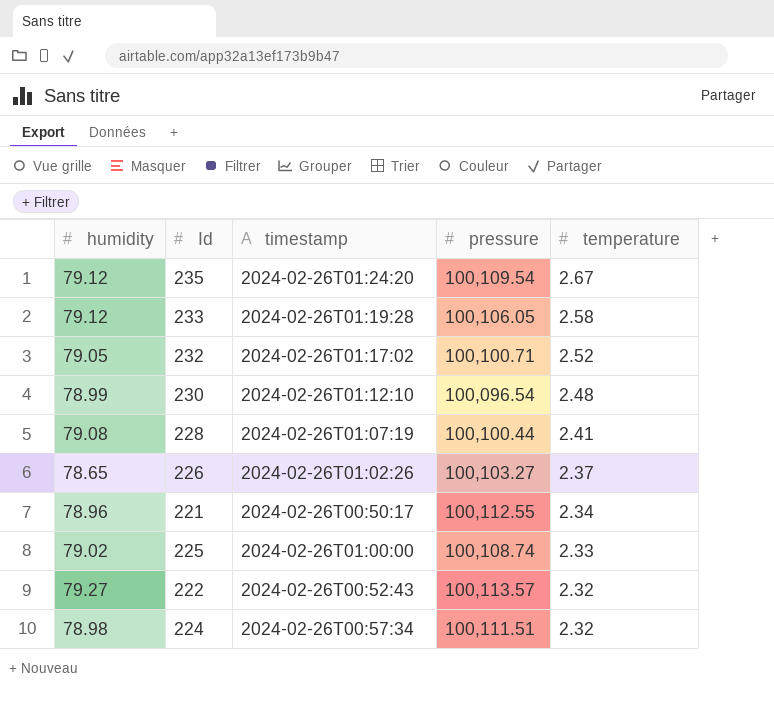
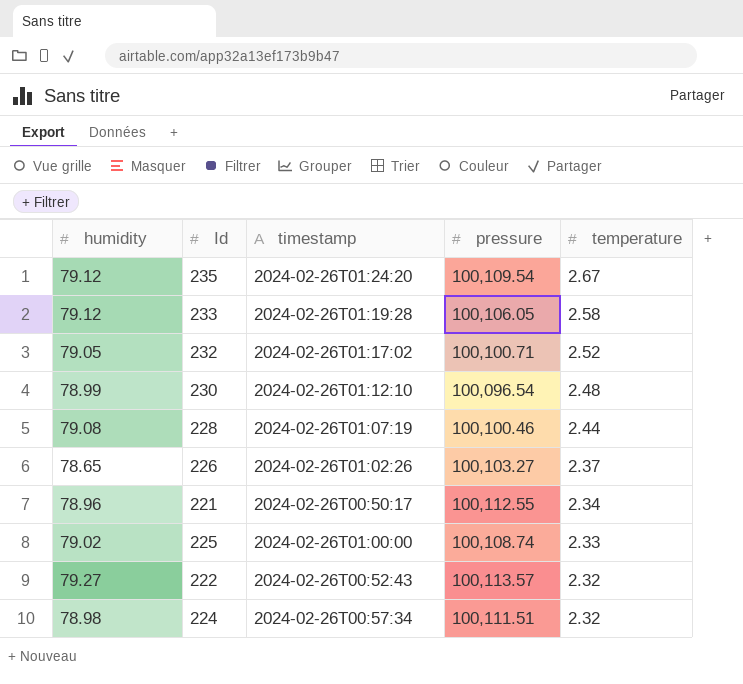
228 | pressure: 100,100.44 -> 100,100.46
228 | temperature: 2.41 -> 2.44

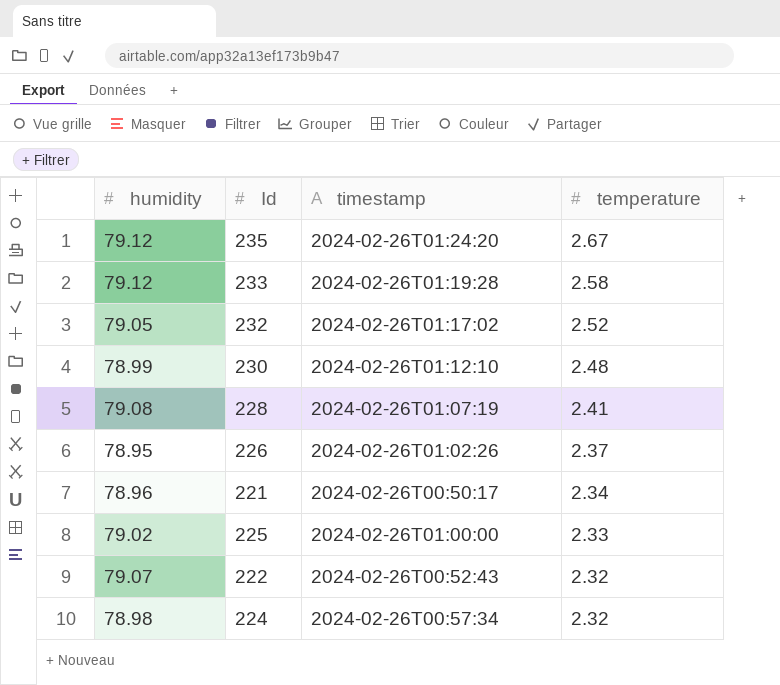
column pressure | position: 4 -> none
228 | temperature: 2.44 -> 2.41
226 | humidity: 78.65 -> 78.95
222 | humidity: 79.27 -> 79.07

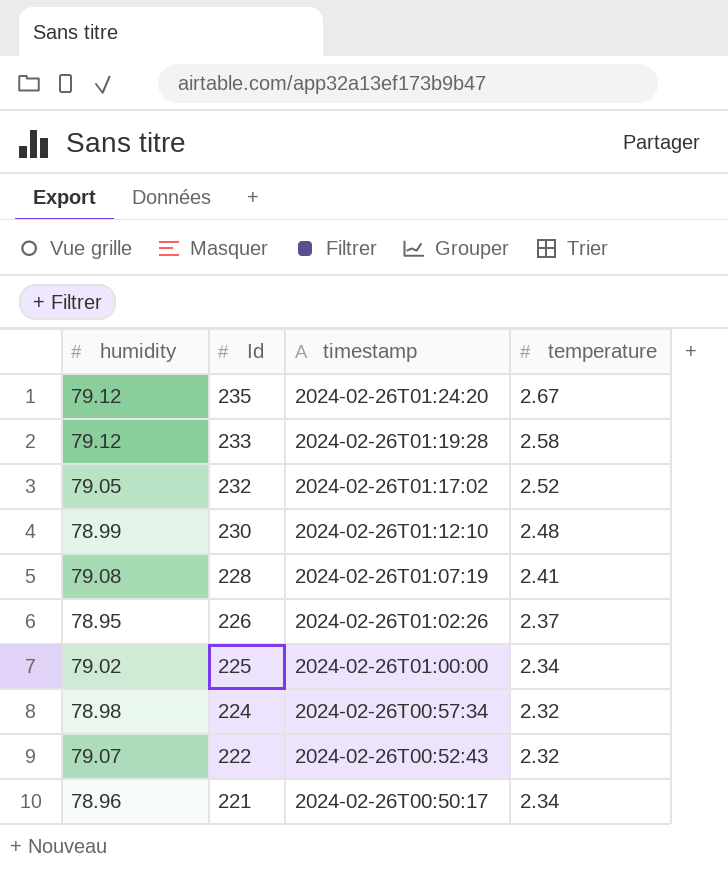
row order: temperature descending -> Id descending
225 | temperature: 2.33 -> 2.34

